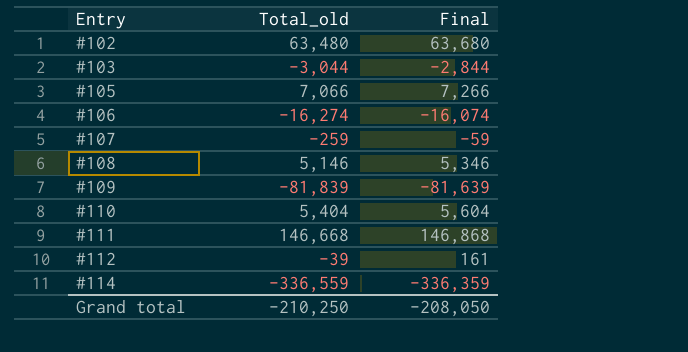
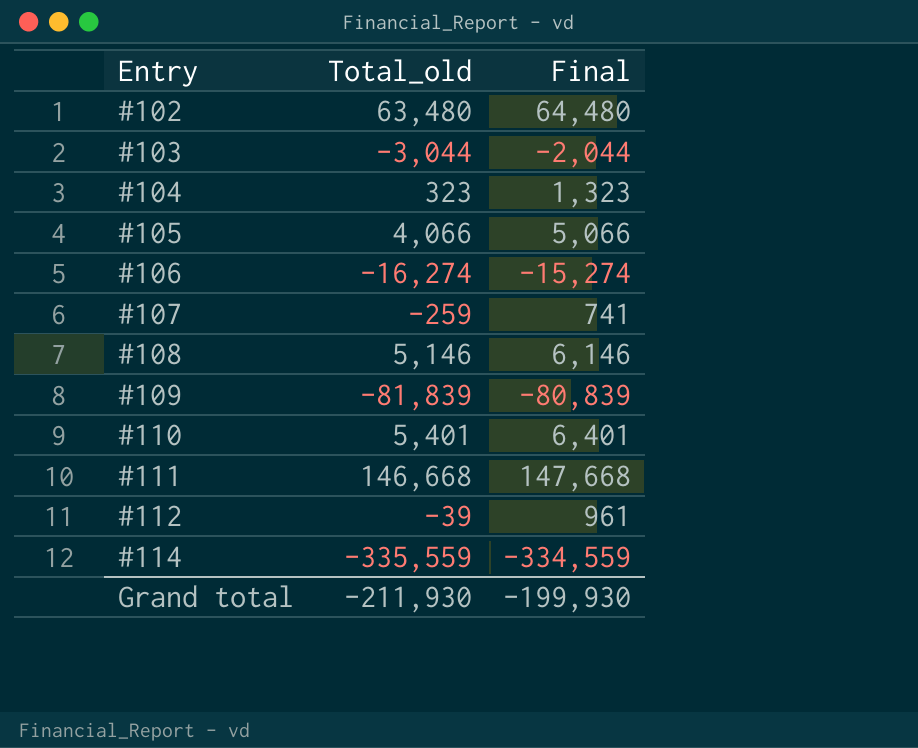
column Final | formula: [Total_old] + 200 -> [Total_old] + 1000
row #104: none -> 323 | 1,323
#105 | Total_old: 7,066 -> 4,066
#110 | Total_old: 5,404 -> 5,401
#114 | Total_old: -336,559 -> -335,559
Grand total | Total_old: -210,250 -> -211,930
Grand total | Final: -208,050 -> -199,930

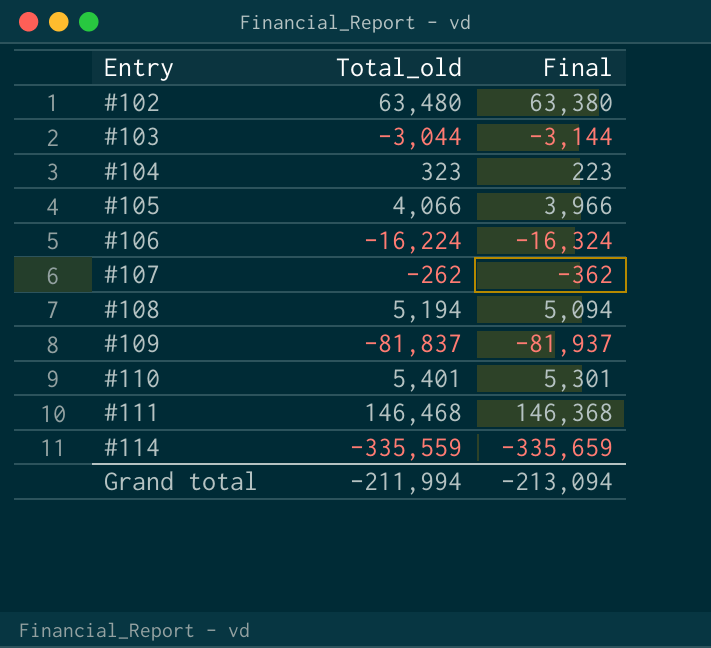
column Final | formula: [Total_old] + 1000 -> [Total_old] - 100
row #112: -39 | 961 -> none
#106 | Total_old: -16,274 -> -16,224
#107 | Total_old: -259 -> -262
#108 | Total_old: 5,146 -> 5,194
#109 | Total_old: -81,839 -> -81,837
#111 | Total_old: 146,668 -> 146,468
Grand total | Total_old: -211,930 -> -211,994
Grand total | Final: -199,930 -> -213,094

